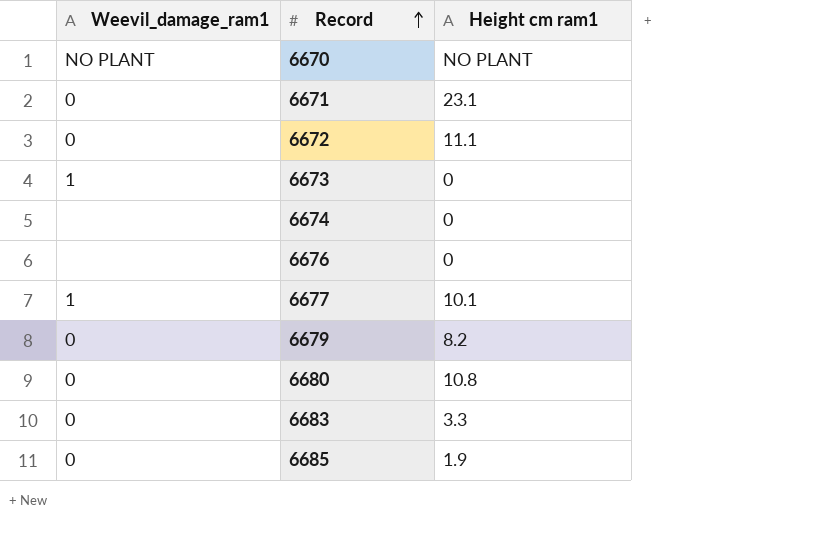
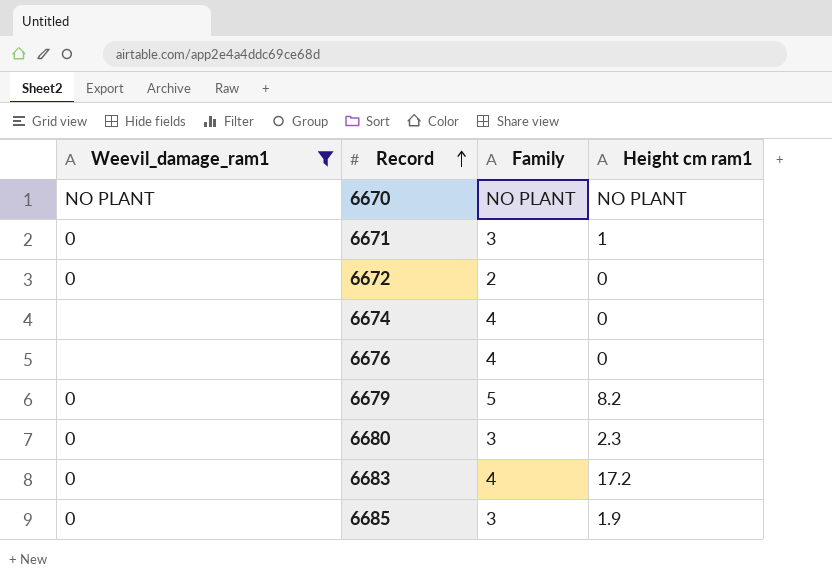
filter: none -> Weevil_damage_ram1 != 1
column Family | position: none -> 3
6671 | Height cm ram1: 23.1 -> 1
6672 | Height cm ram1: 11.1 -> 0
6680 | Height cm ram1: 10.8 -> 2.3
6683 | Height cm ram1: 3.3 -> 17.2

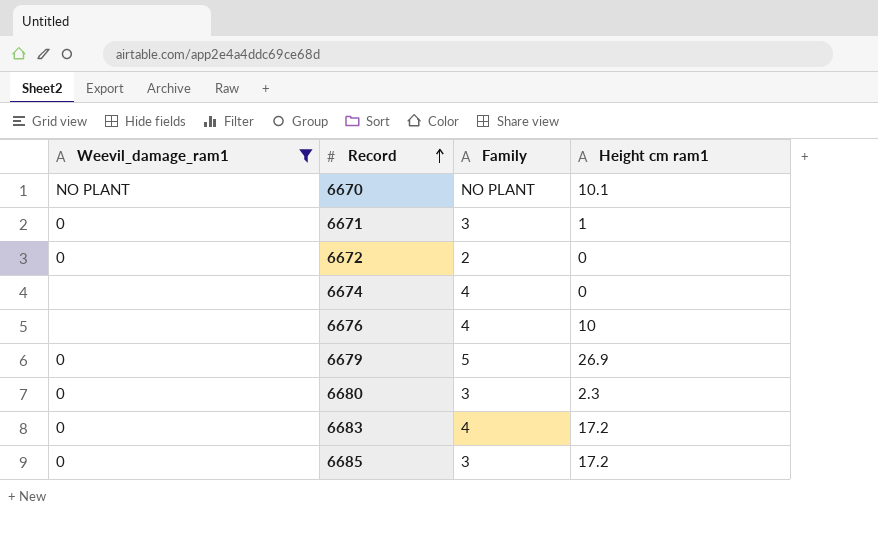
6670 | Height cm ram1: NO PLANT -> 10.1
6676 | Height cm ram1: 0 -> 10
6679 | Height cm ram1: 8.2 -> 26.9
6685 | Height cm ram1: 1.9 -> 17.2

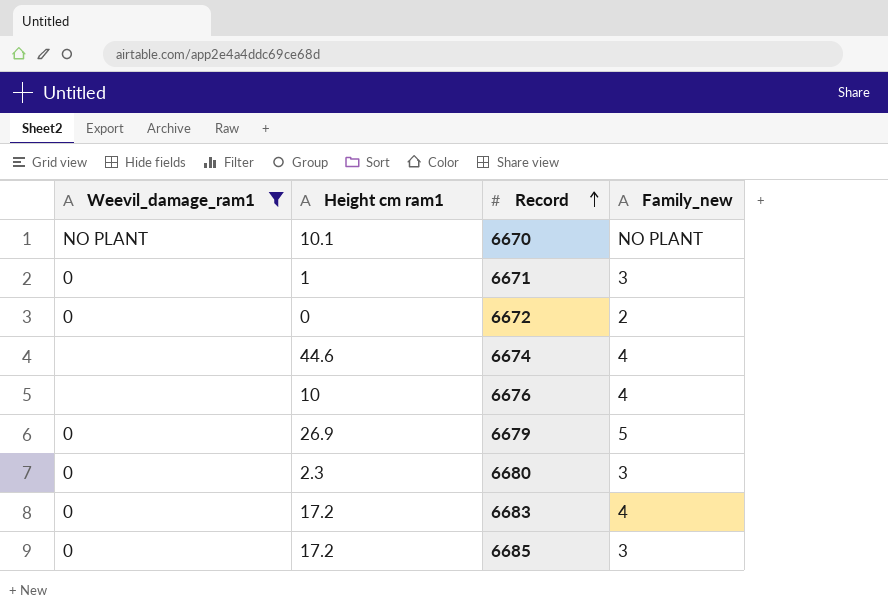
column Height cm ram1 | position: 4 -> 2
column name: Family -> Family_new
6674 | Height cm ram1: 0 -> 44.6

